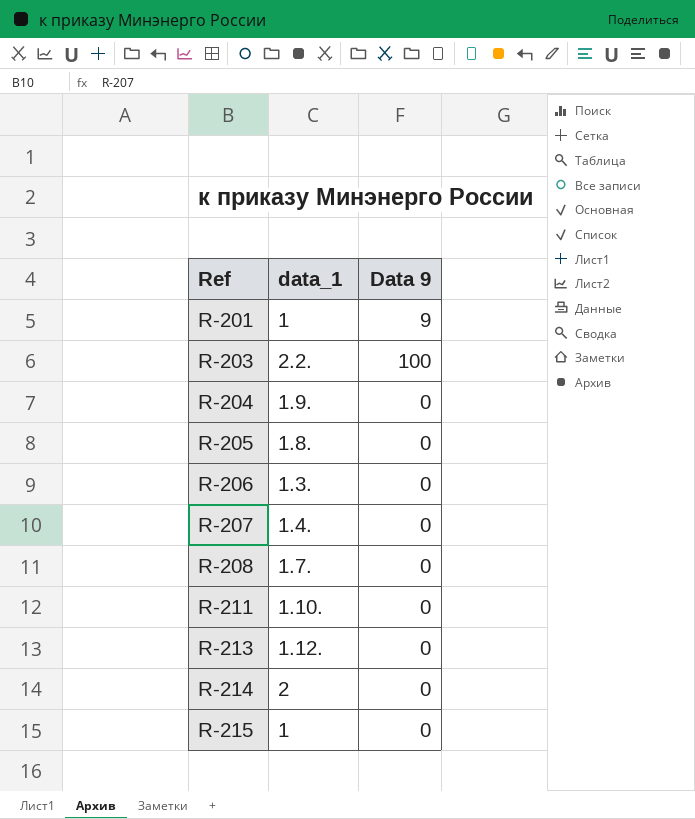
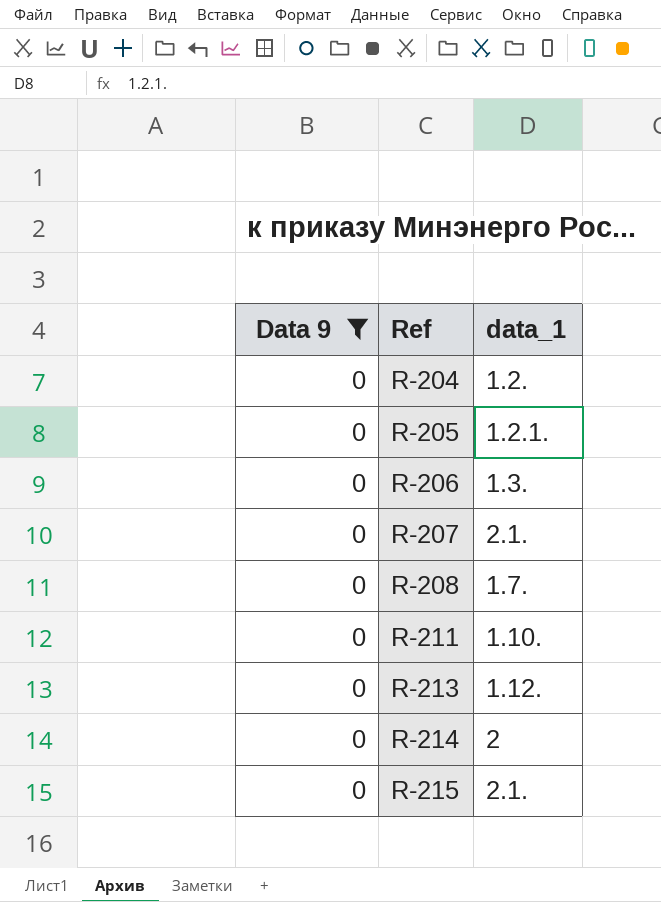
filter: none -> Data 9 = 0
column Data 9 | position: 3 -> 1
R-204 | data_1: 1.9. -> 1.2.
R-205 | data_1: 1.8. -> 1.2.1.
R-207 | data_1: 1.4. -> 2.1.
R-215 | data_1: 1 -> 2.1.

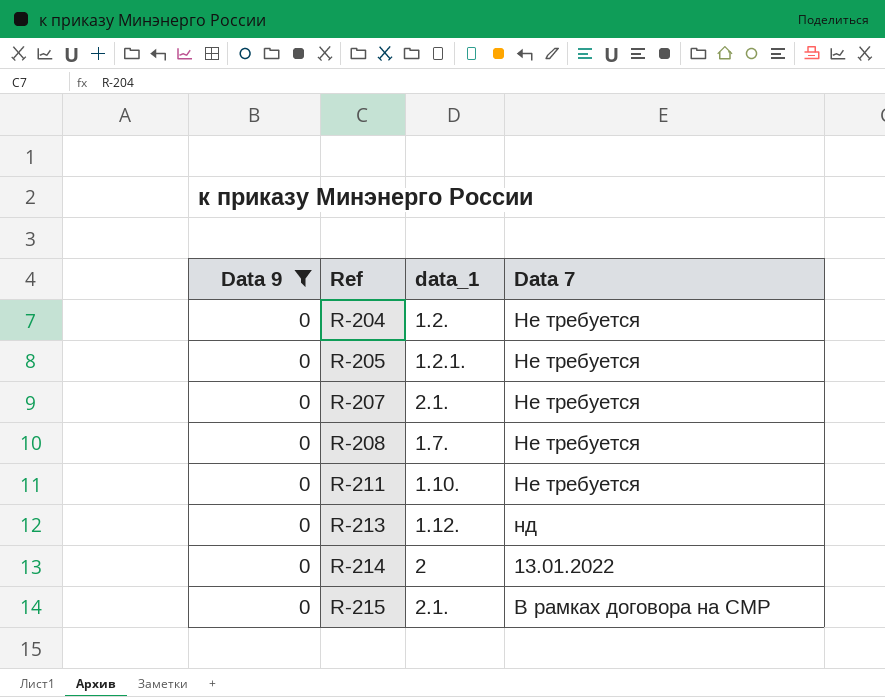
column Data 7 | position: none -> 4
row R-206: 0 | 1.3. -> none

